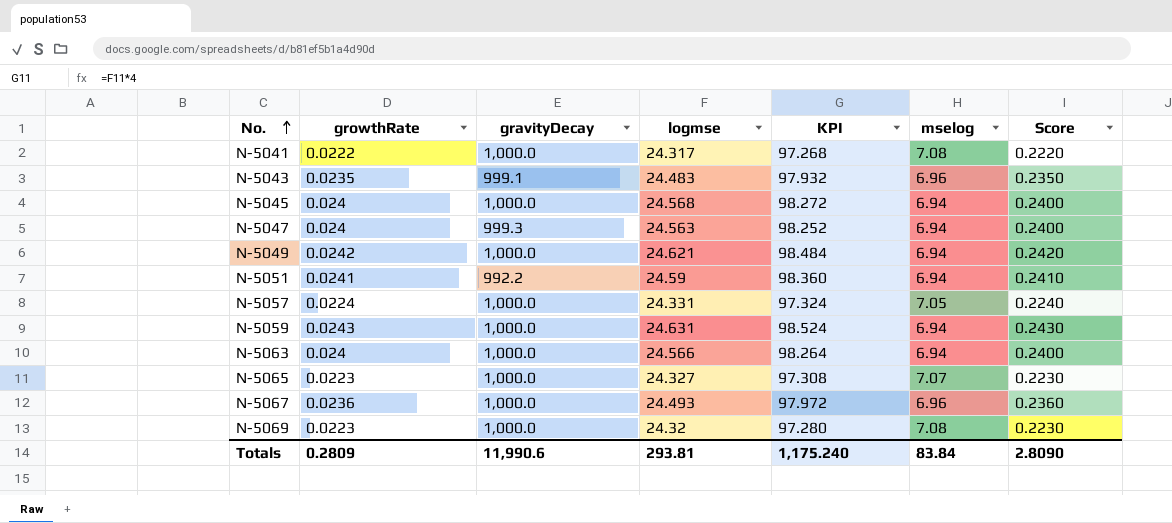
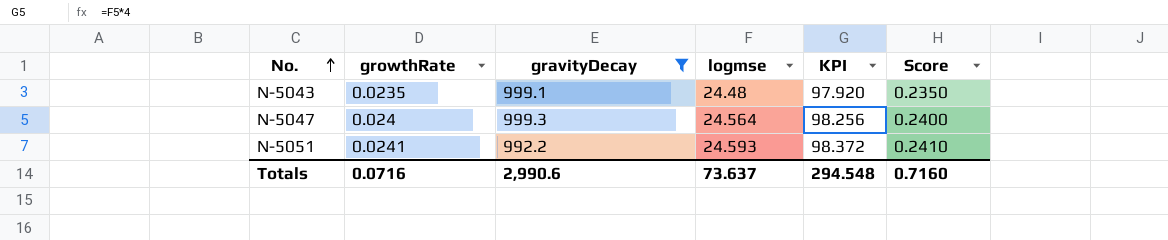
filter: none -> gravityDecay != 1,000.0
column mselog | position: 6 -> none
N-5043 | logmse: 24.483 -> 24.48
N-5043 | KPI: 97.932 -> 97.920
N-5047 | logmse: 24.563 -> 24.564
N-5047 | KPI: 98.252 -> 98.256
N-5051 | logmse: 24.59 -> 24.593
N-5051 | KPI: 98.360 -> 98.372
Totals | growthRate: 0.2809 -> 0.0716
Totals | gravityDecay: 11,990.6 -> 2,990.6
Totals | logmse: 293.81 -> 73.637
Totals | KPI: 1,175.240 -> 294.548
Totals | Score: 2.8090 -> 0.7160

